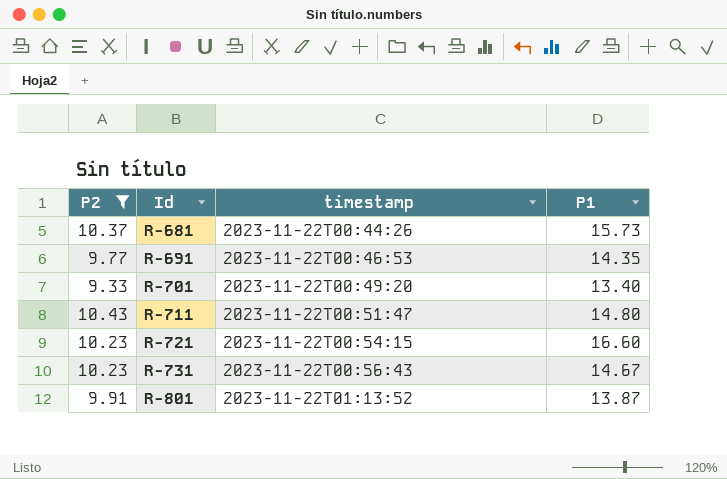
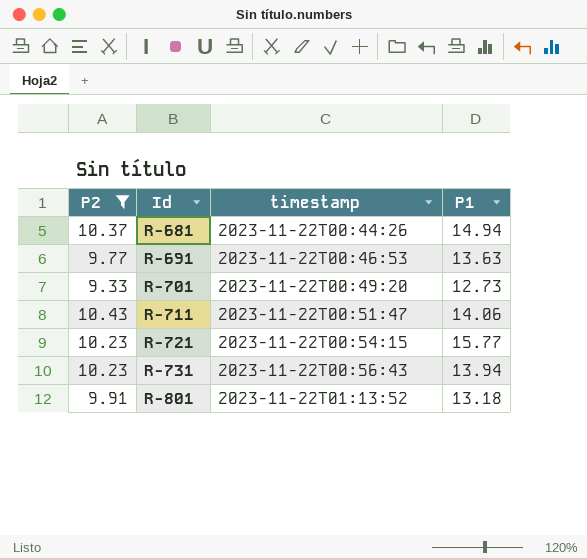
R-681 | P1: 15.73 -> 14.94
R-691 | P1: 14.35 -> 13.63
R-701 | P1: 13.40 -> 12.73
R-711 | P1: 14.80 -> 14.06
R-721 | P1: 16.60 -> 15.77
R-731 | P1: 14.67 -> 13.94
R-801 | P1: 13.87 -> 13.18

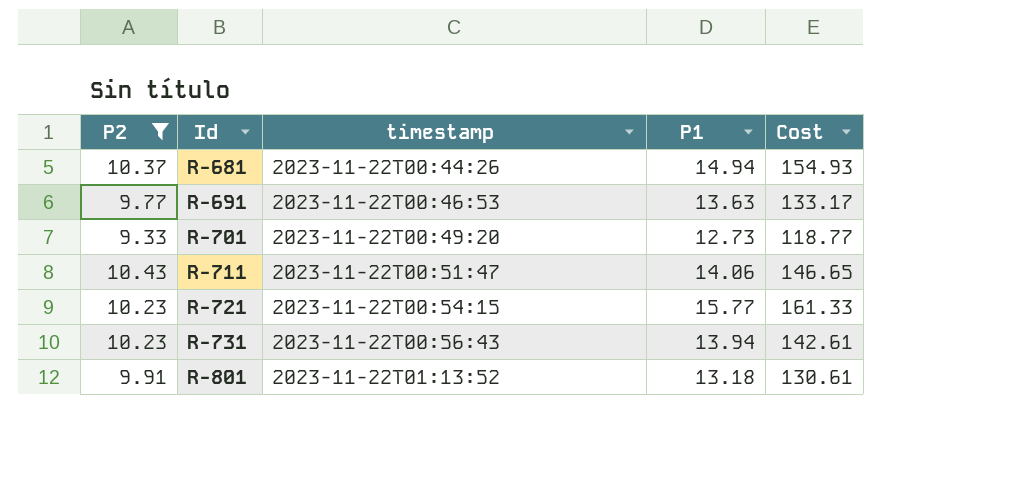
column Cost | formula: none -> [P2] * [P1]

